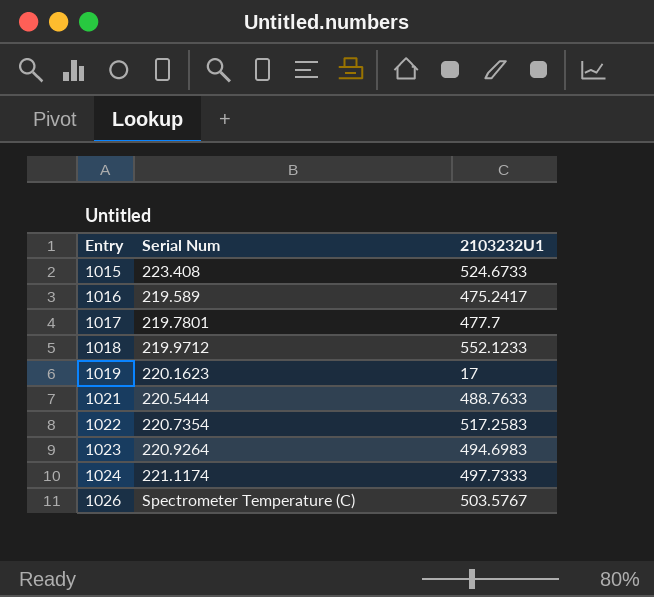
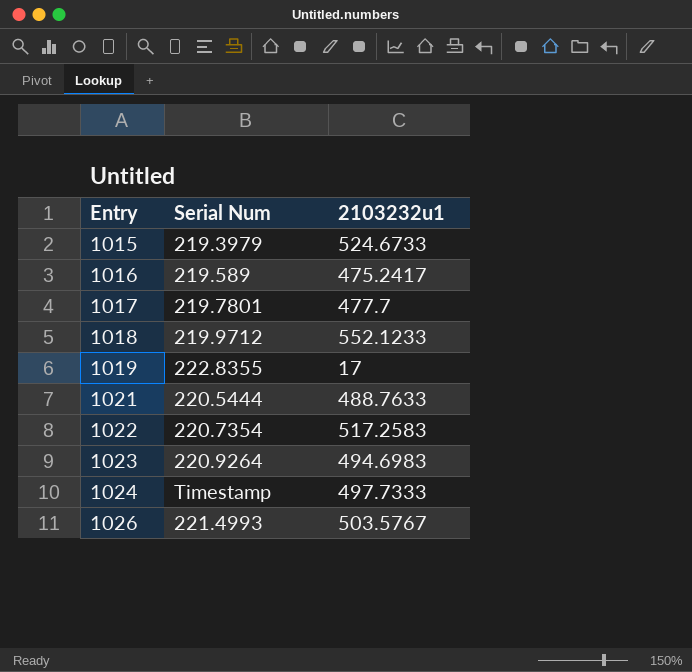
column name: 2103232U1 -> 2103232u1
1015 | Serial Num: 223.408 -> 219.3979
1019 | Serial Num: 220.1623 -> 222.8355
1024 | Serial Num: 221.1174 -> Timestamp
1026 | Serial Num: Spectrometer Temperature (C) -> 221.4993

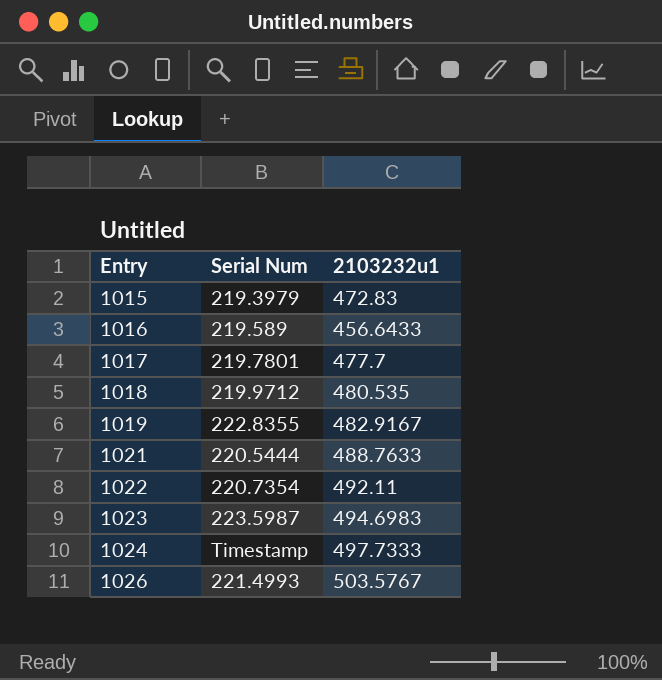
1015 | 2103232u1: 524.6733 -> 472.83
1016 | 2103232u1: 475.2417 -> 456.6433
1018 | 2103232u1: 552.1233 -> 480.535
1019 | 2103232u1: 17 -> 482.9167
1022 | 2103232u1: 517.2583 -> 492.11
1023 | Serial Num: 220.9264 -> 223.5987

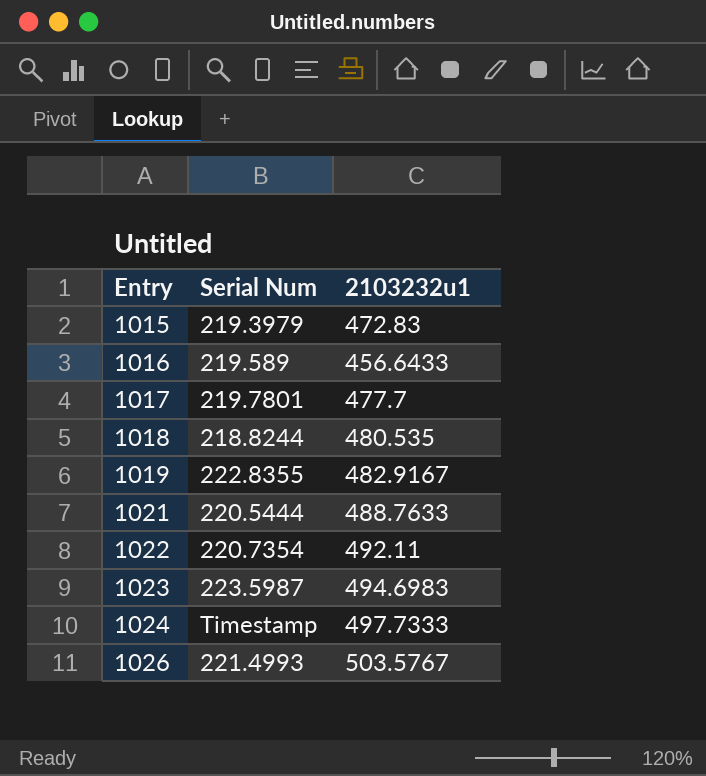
1018 | Serial Num: 219.9712 -> 218.8244

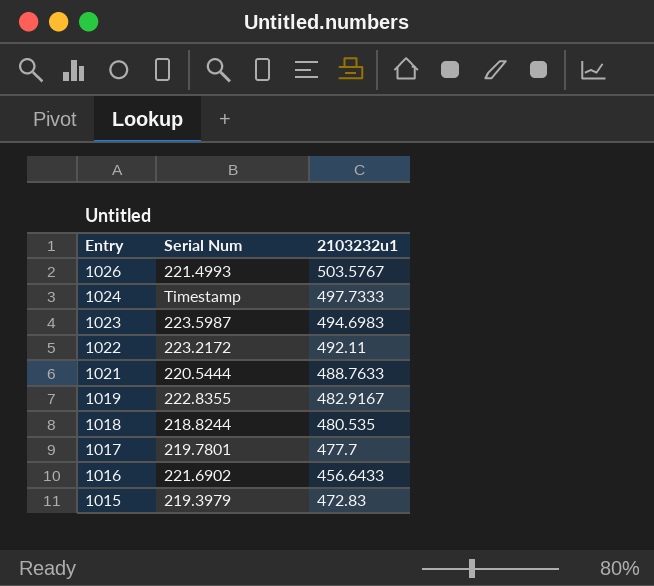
row order: Entry ascending -> Entry descending
1022 | Serial Num: 220.7354 -> 223.2172
1016 | Serial Num: 219.589 -> 221.6902

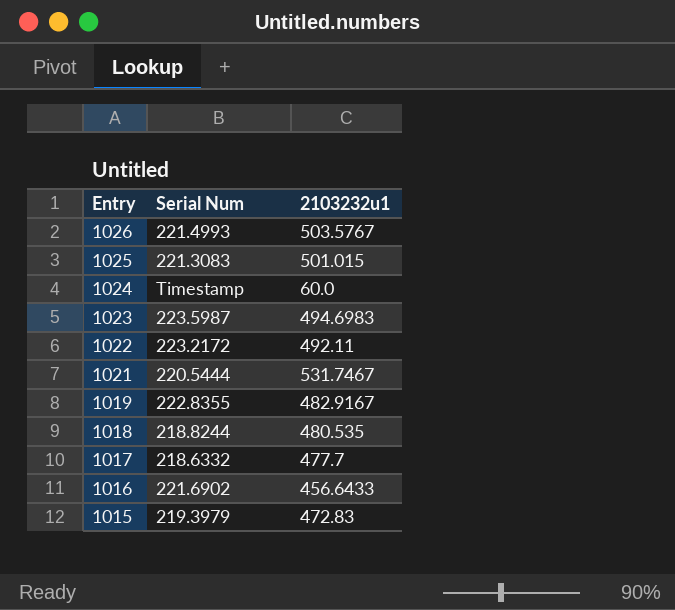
row 1025: none -> 221.3083 | 501.015
1024 | 2103232u1: 497.7333 -> 60.0
1021 | 2103232u1: 488.7633 -> 531.7467
1017 | Serial Num: 219.7801 -> 218.6332

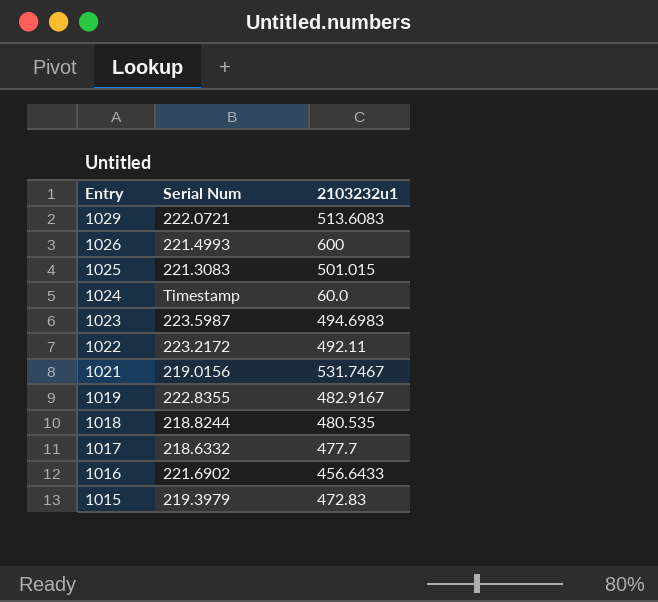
row 1029: none -> 222.0721 | 513.6083
1026 | 2103232u1: 503.5767 -> 600
1021 | Serial Num: 220.5444 -> 219.0156

